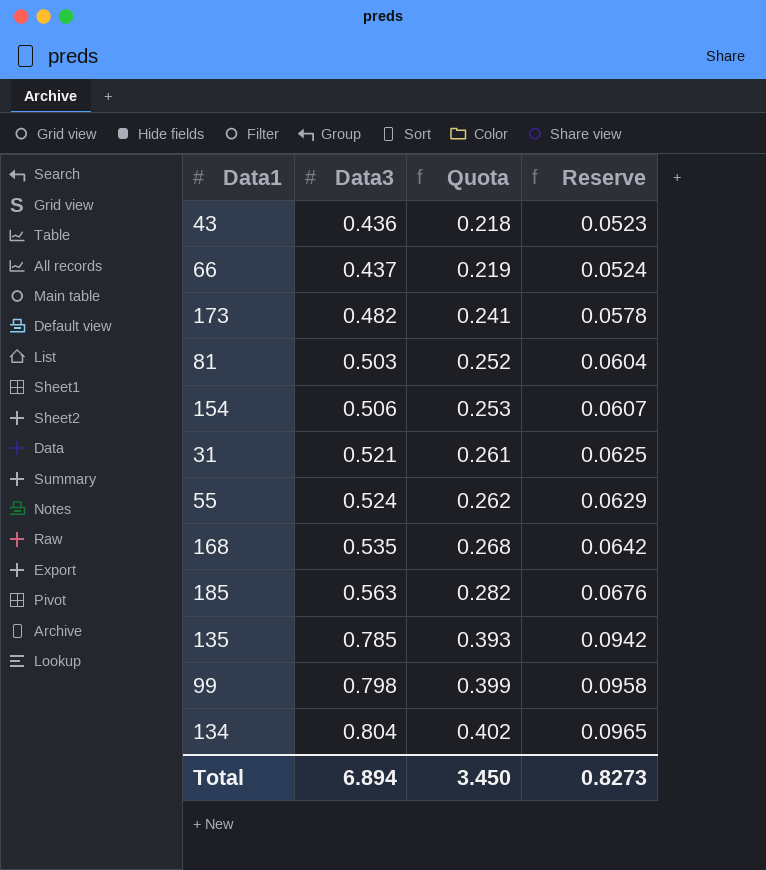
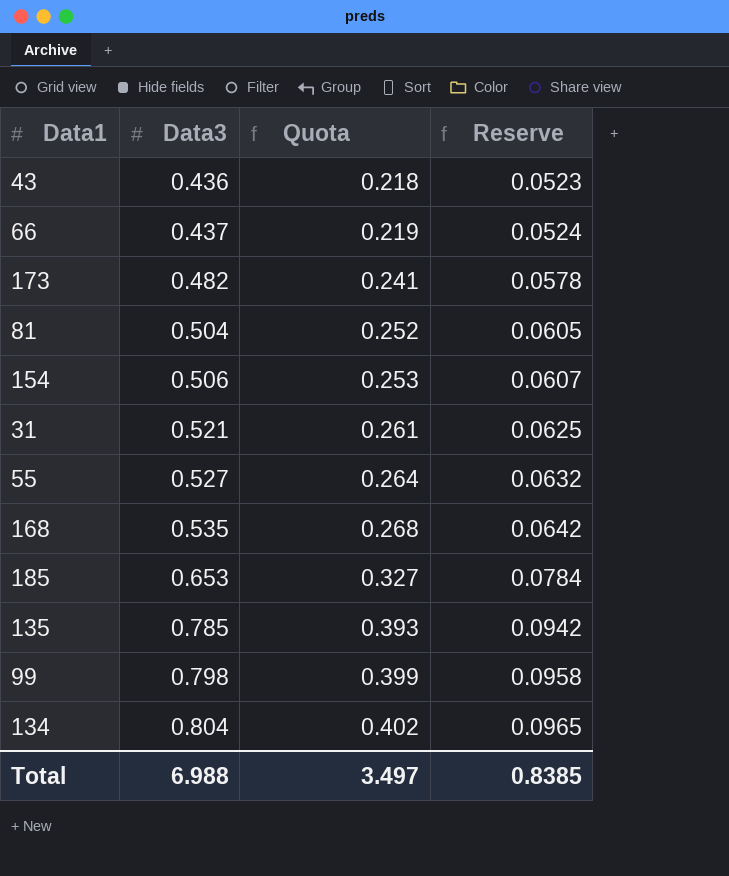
81 | Data3: 0.503 -> 0.504
81 | Reserve: 0.0604 -> 0.0605
55 | Data3: 0.524 -> 0.527
55 | Quota: 0.262 -> 0.264
55 | Reserve: 0.0629 -> 0.0632
185 | Data3: 0.563 -> 0.653
185 | Quota: 0.282 -> 0.327
185 | Reserve: 0.0676 -> 0.0784
Total | Data3: 6.894 -> 6.988
Total | Quota: 3.450 -> 3.497
Total | Reserve: 0.8273 -> 0.8385

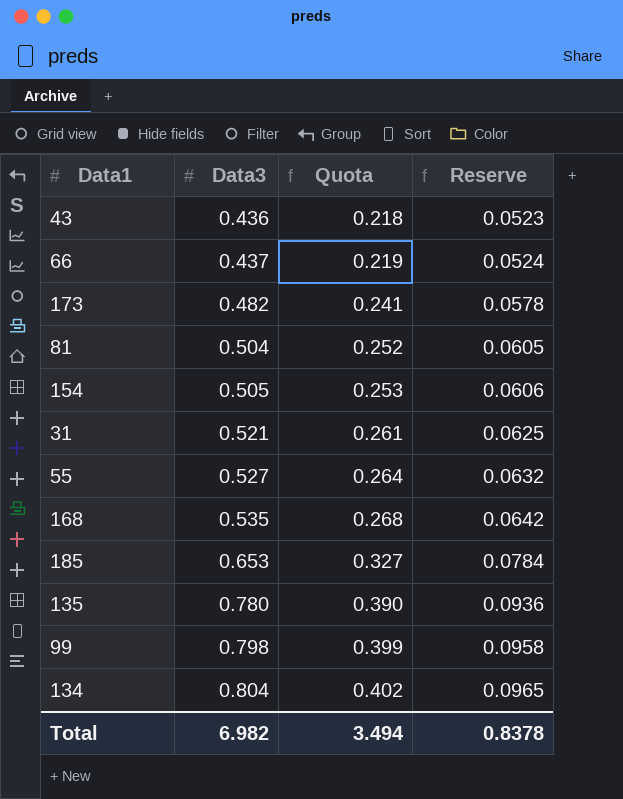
154 | Data3: 0.506 -> 0.505
154 | Reserve: 0.0607 -> 0.0606
135 | Data3: 0.785 -> 0.780
135 | Quota: 0.393 -> 0.390
135 | Reserve: 0.0942 -> 0.0936
Total | Data3: 6.988 -> 6.982
Total | Quota: 3.497 -> 3.494
Total | Reserve: 0.8385 -> 0.8378

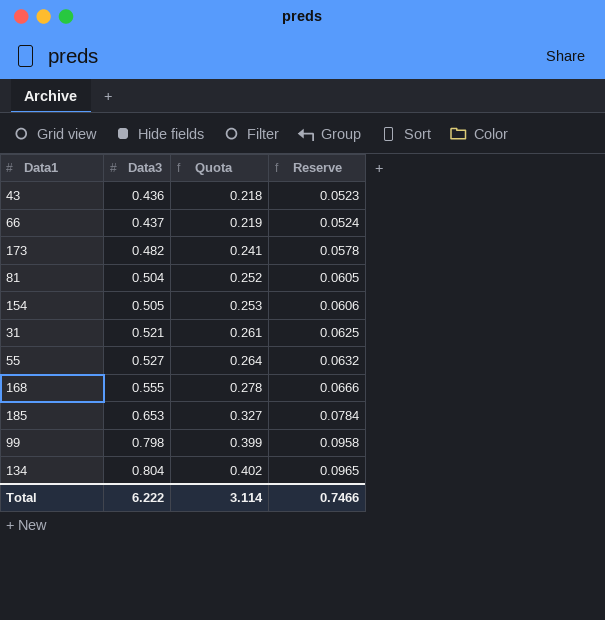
row 135: 0.780 | 0.390 | 0.0936 -> none
168 | Data3: 0.535 -> 0.555
168 | Quota: 0.268 -> 0.278
168 | Reserve: 0.0642 -> 0.0666
Total | Data3: 6.982 -> 6.222
Total | Quota: 3.494 -> 3.114
Total | Reserve: 0.8378 -> 0.7466

